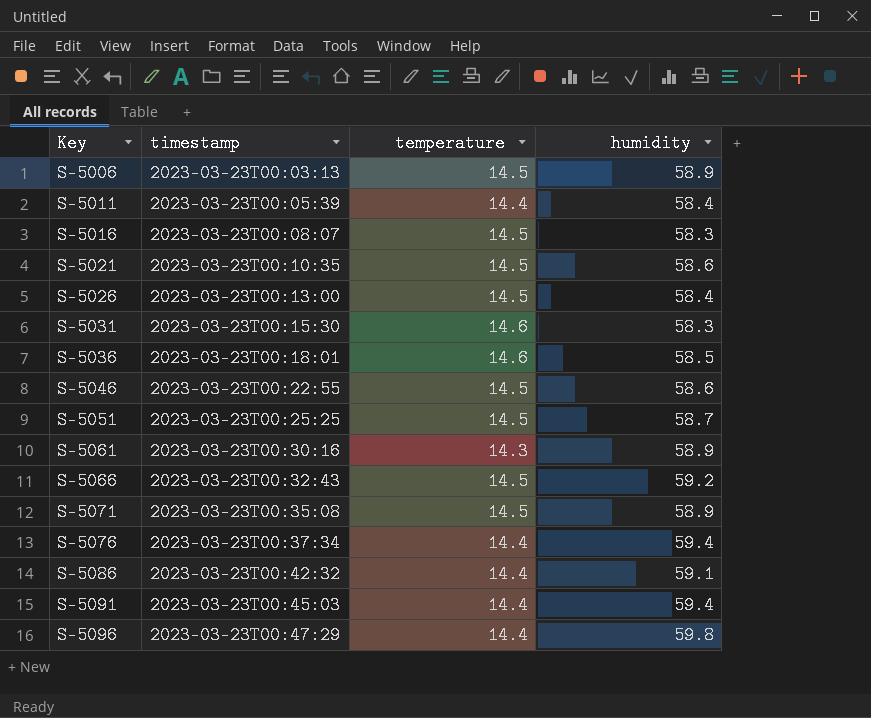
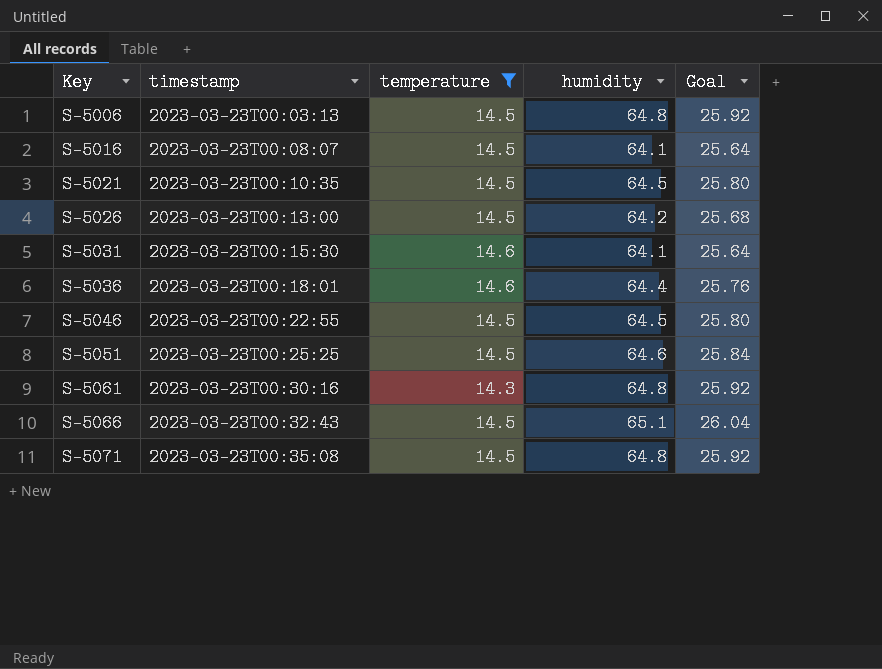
filter: none -> temperature != 14.4
column Goal | formula: none -> [humidity] * 0.4
S-5006 | humidity: 58.9 -> 64.8
S-5016 | humidity: 58.3 -> 64.1
S-5021 | humidity: 58.6 -> 64.5
S-5026 | humidity: 58.4 -> 64.2
S-5031 | humidity: 58.3 -> 64.1
S-5036 | humidity: 58.5 -> 64.4
S-5046 | humidity: 58.6 -> 64.5
S-5051 | humidity: 58.7 -> 64.6
S-5061 | humidity: 58.9 -> 64.8
S-5066 | humidity: 59.2 -> 65.1
S-5071 | humidity: 58.9 -> 64.8

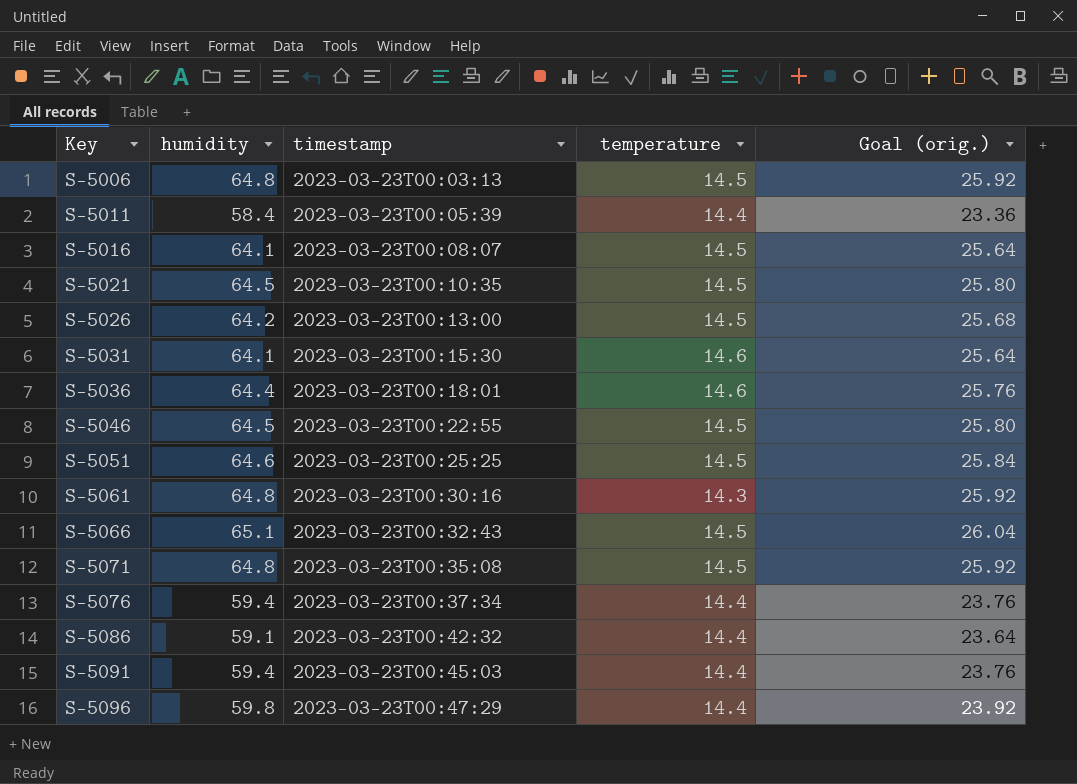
filter: temperature != 14.4 -> none
column humidity | position: 4 -> 2
column name: Goal -> Goal (orig.)

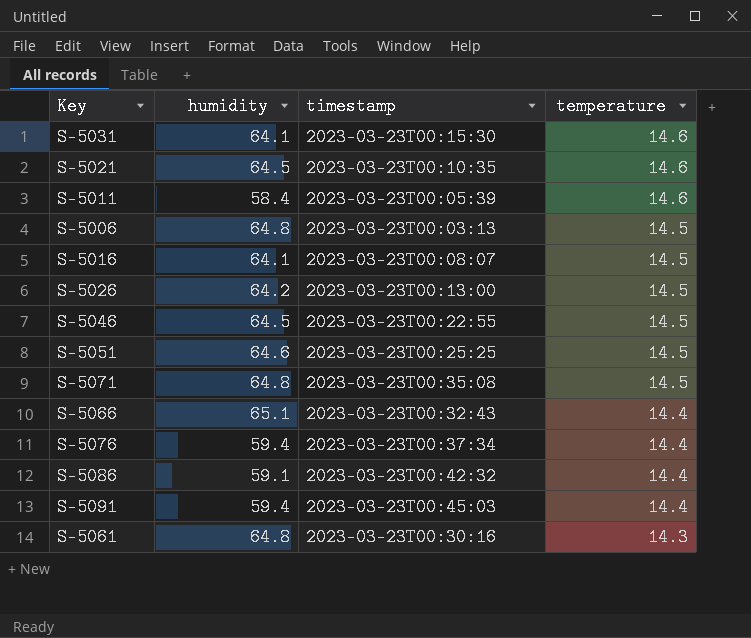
row order: Key ascending -> temperature descending
column Goal (orig.) | formula: [humidity] * 0.4 -> none
row S-5036: 64.4 | 2023-03-23T00:18:01 | 14.6 | 25.76 -> none
row S-5096: 59.8 | 2023-03-23T00:47:29 | 14.4 | 23.92 -> none
S-5021 | temperature: 14.5 -> 14.6
S-5011 | temperature: 14.4 -> 14.6
S-5066 | temperature: 14.5 -> 14.4

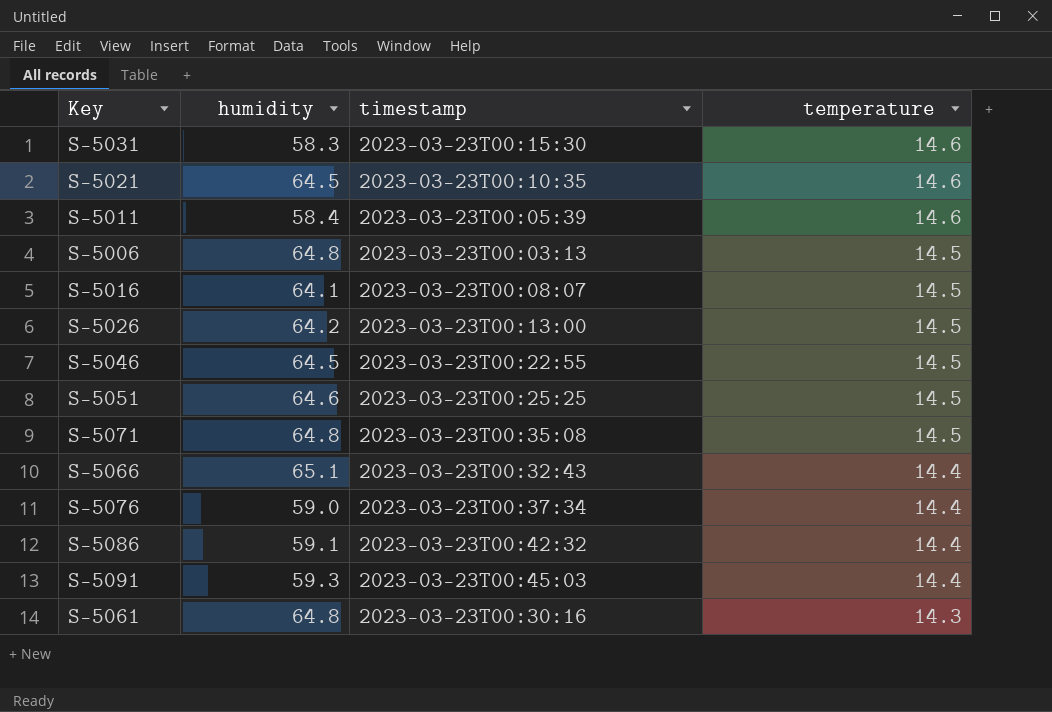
S-5031 | humidity: 64.1 -> 58.3
S-5076 | humidity: 59.4 -> 59.0
S-5091 | humidity: 59.4 -> 59.3

